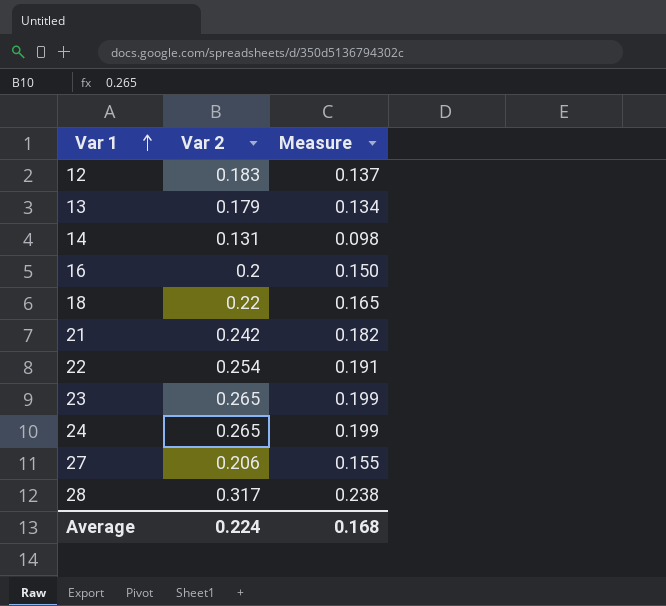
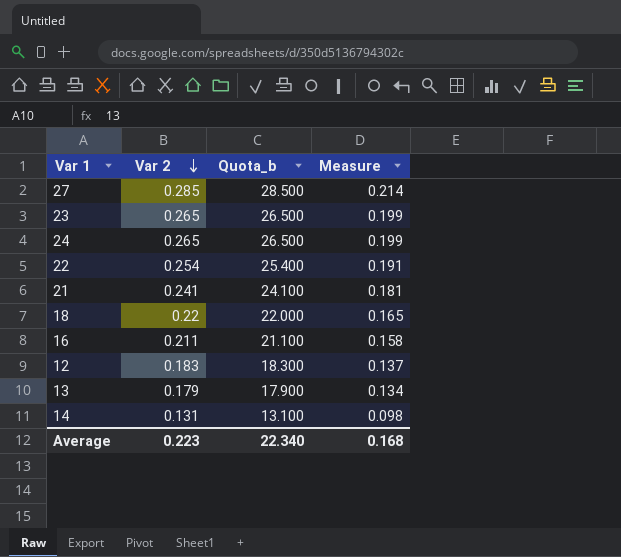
row order: Var 1 ascending -> Var 2 descending
column Quota_b | formula: none -> [Var 2] * 100
row 28: 0.317 | 0.238 -> none
27 | Var 2: 0.206 -> 0.285
27 | Measure: 0.155 -> 0.214
21 | Var 2: 0.242 -> 0.241
21 | Measure: 0.182 -> 0.181
16 | Var 2: 0.2 -> 0.211
16 | Measure: 0.150 -> 0.158
Average | Var 2: 0.224 -> 0.223

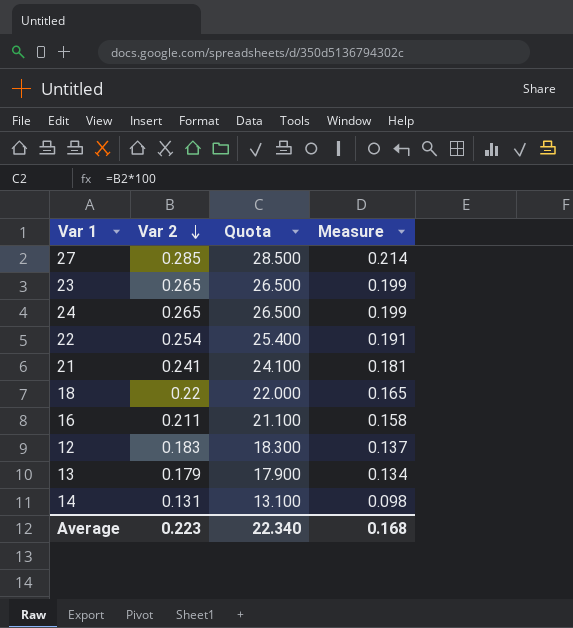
column name: Quota_b -> Quota

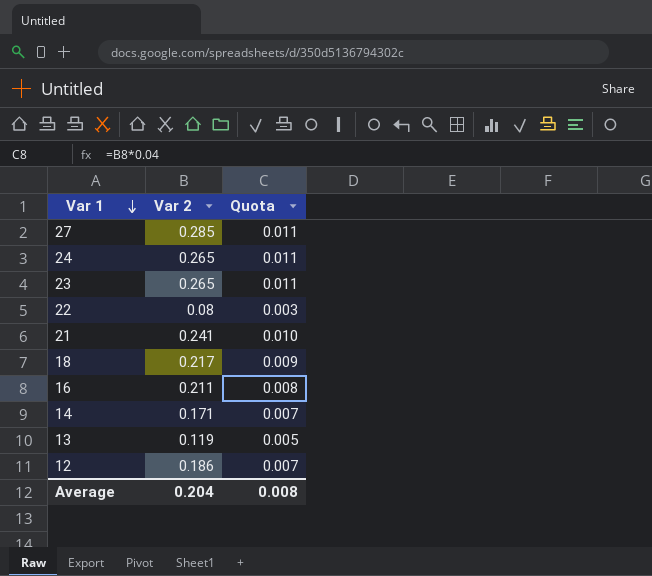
row order: Var 2 descending -> Var 1 descending
column Measure | formula: [Var 2] * 0.75 -> none
column Quota | formula: [Var 2] * 100 -> [Var 2] * 0.04
22 | Var 2: 0.254 -> 0.08
18 | Var 2: 0.22 -> 0.217
14 | Var 2: 0.131 -> 0.171
13 | Var 2: 0.179 -> 0.119
12 | Var 2: 0.183 -> 0.186
Average | Var 2: 0.223 -> 0.204
Average | Quota: 22.340 -> 0.008

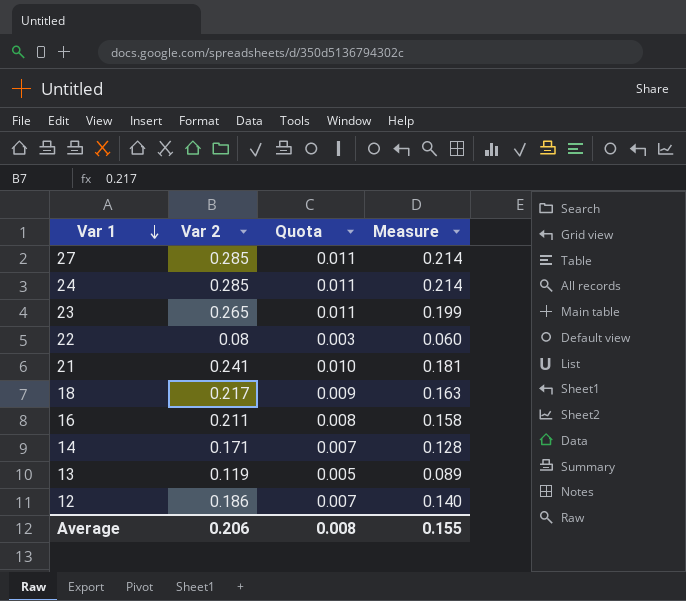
column Measure | formula: none -> [Var 2] * 0.75
24 | Var 2: 0.265 -> 0.285
Average | Var 2: 0.204 -> 0.206

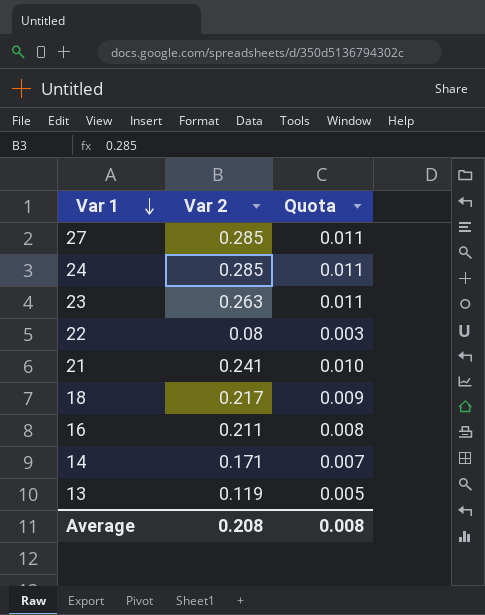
column Measure | formula: [Var 2] * 0.75 -> none
row 12: 0.186 | 0.007 | 0.140 -> none
23 | Var 2: 0.265 -> 0.263
Average | Var 2: 0.206 -> 0.208

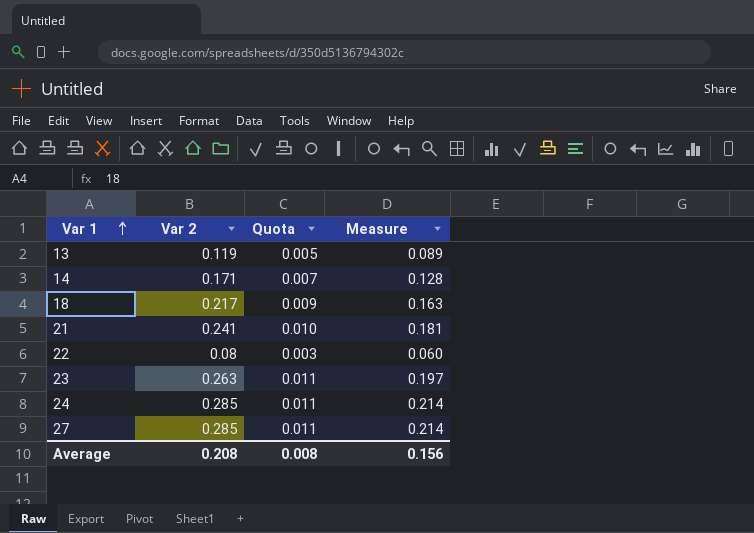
row order: Var 1 descending -> Var 1 ascending
column Measure | formula: none -> [Var 2] * 0.75
row 16: 0.211 | 0.008 -> none

